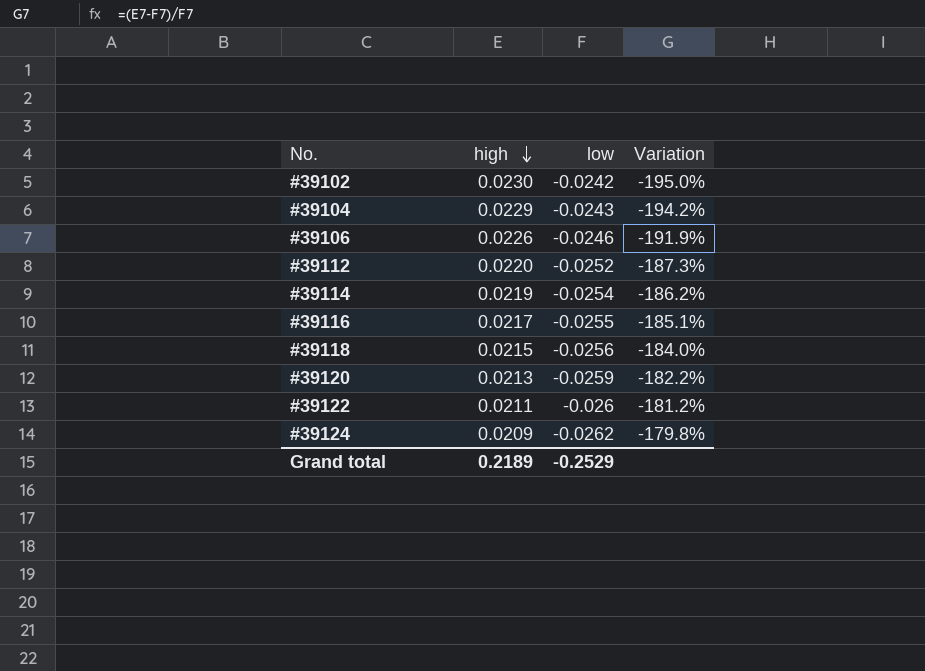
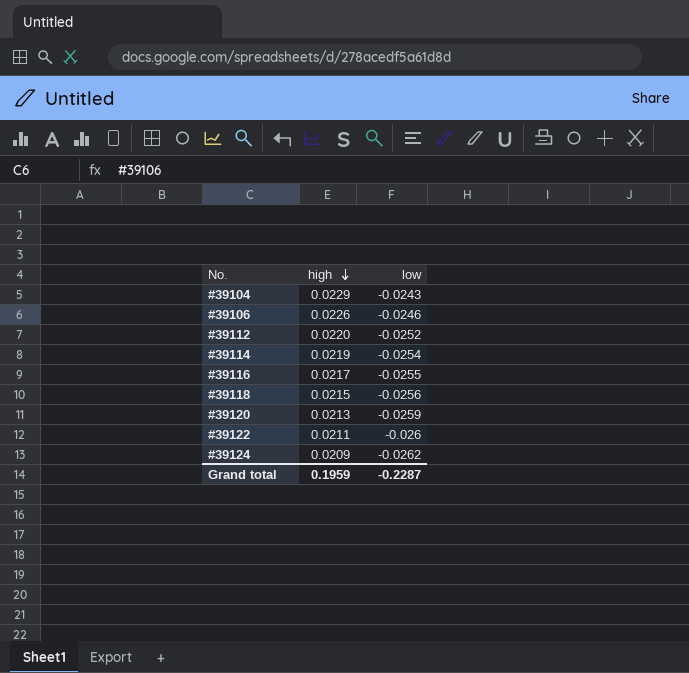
column Variation | formula: ([high] - [low]) / [low] -> none
row #39102: 0.0230 | -0.0242 | -195.0% -> none
Grand total | high: 0.2189 -> 0.1959
Grand total | low: -0.2529 -> -0.2287

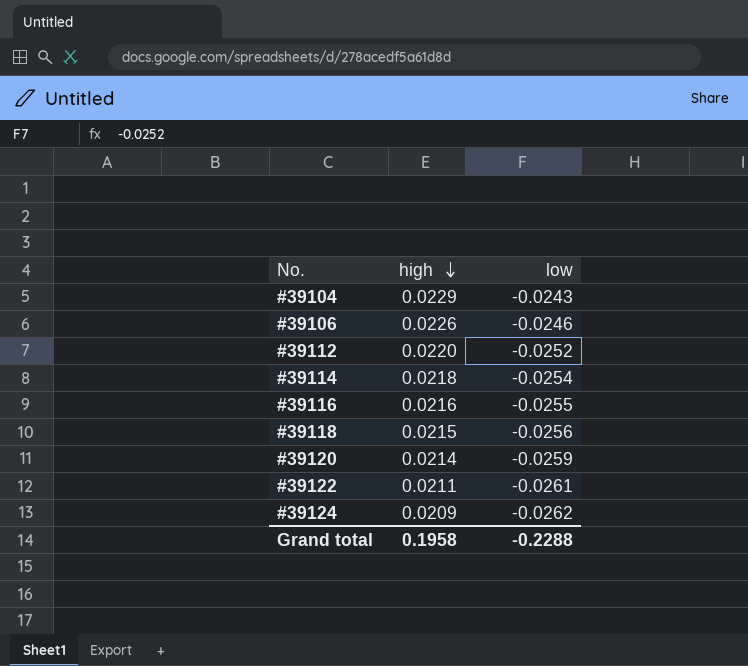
#39114 | high: 0.0219 -> 0.0218
#39116 | high: 0.0217 -> 0.0216
#39120 | high: 0.0213 -> 0.0214
#39122 | low: -0.026 -> -0.0261
Grand total | high: 0.1959 -> 0.1958
Grand total | low: -0.2287 -> -0.2288

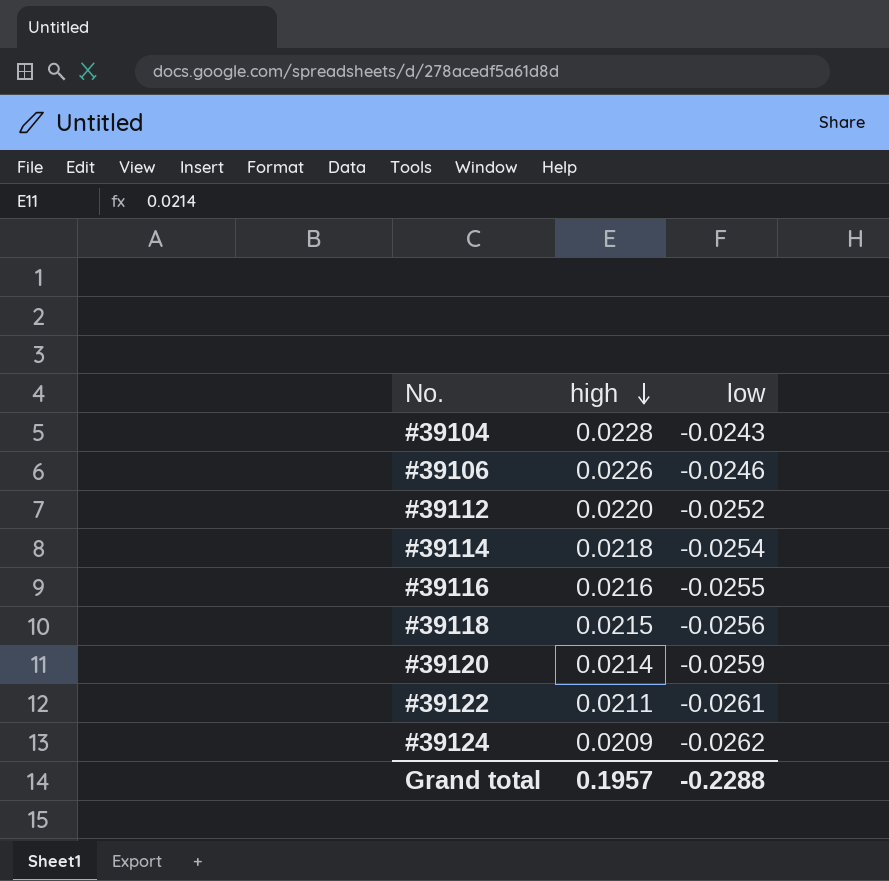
#39104 | high: 0.0229 -> 0.0228
Grand total | high: 0.1958 -> 0.1957

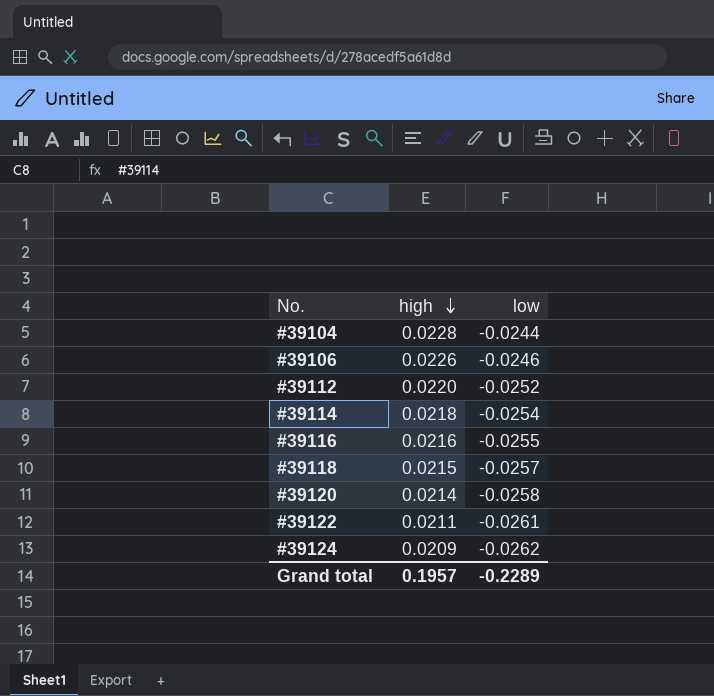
#39104 | low: -0.0243 -> -0.0244
#39118 | low: -0.0256 -> -0.0257
#39120 | low: -0.0259 -> -0.0258
Grand total | low: -0.2288 -> -0.2289

